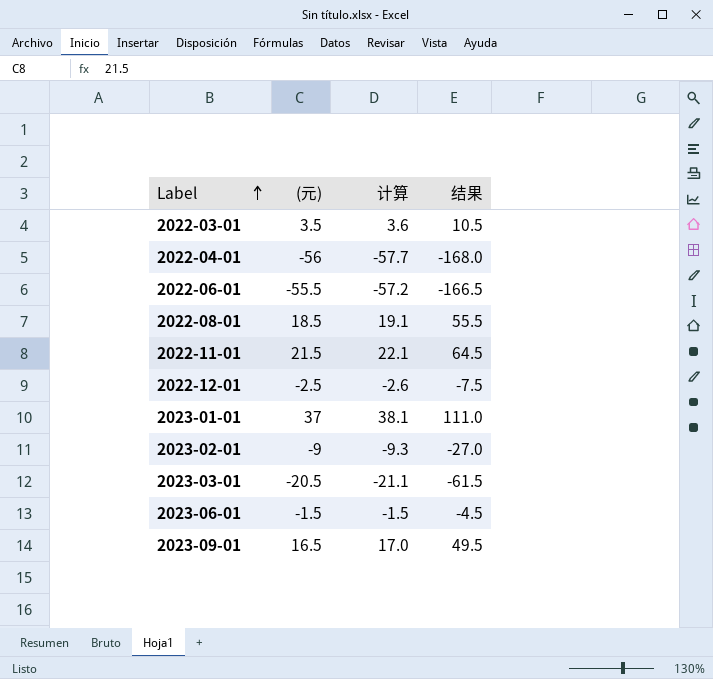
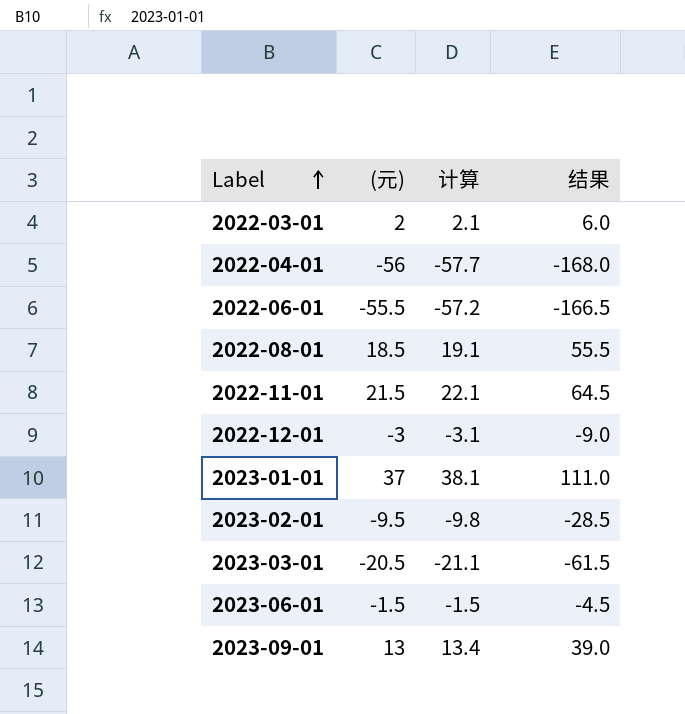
2022-03-01 | (元): 3.5 -> 2
2022-03-01 | 计算: 3.6 -> 2.1
2022-03-01 | 结果: 10.5 -> 6.0
2022-12-01 | (元): -2.5 -> -3
2022-12-01 | 计算: -2.6 -> -3.1
2022-12-01 | 结果: -7.5 -> -9.0
2023-02-01 | (元): -9 -> -9.5
2023-02-01 | 计算: -9.3 -> -9.8
2023-02-01 | 结果: -27.0 -> -28.5
2023-09-01 | (元): 16.5 -> 13
2023-09-01 | 计算: 17.0 -> 13.4
2023-09-01 | 结果: 49.5 -> 39.0

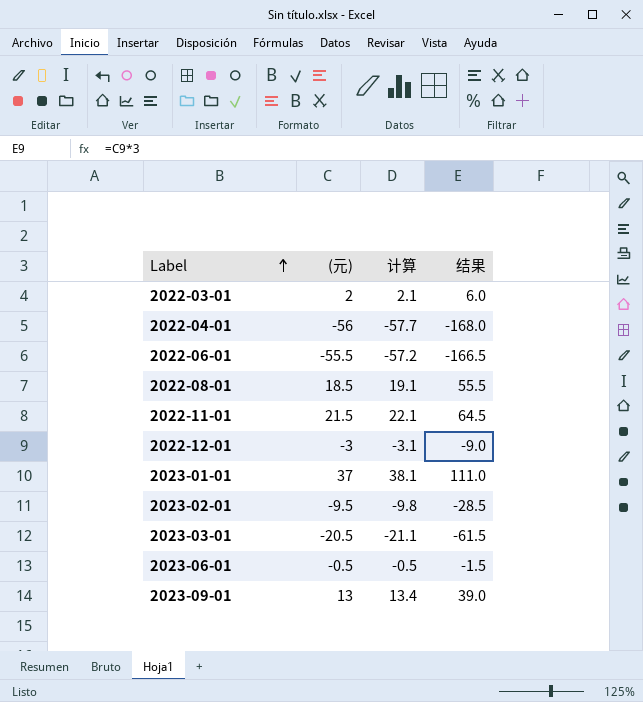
2023-06-01 | (元): -1.5 -> -0.5
2023-06-01 | 计算: -1.5 -> -0.5
2023-06-01 | 结果: -4.5 -> -1.5

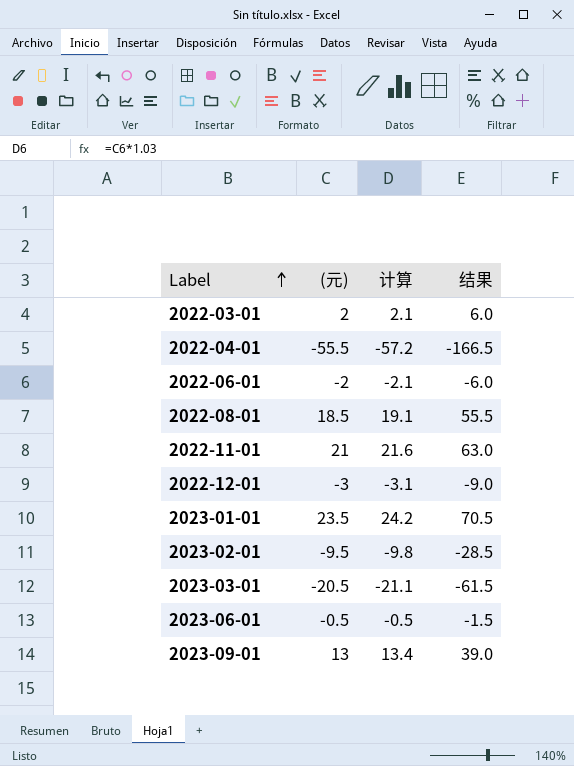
2022-04-01 | (元): -56 -> -55.5
2022-04-01 | 计算: -57.7 -> -57.2
2022-04-01 | 结果: -168.0 -> -166.5
2022-06-01 | (元): -55.5 -> -2
2022-06-01 | 计算: -57.2 -> -2.1
2022-06-01 | 结果: -166.5 -> -6.0
2022-11-01 | (元): 21.5 -> 21
2022-11-01 | 计算: 22.1 -> 21.6
2022-11-01 | 结果: 64.5 -> 63.0
2023-01-01 | (元): 37 -> 23.5
2023-01-01 | 计算: 38.1 -> 24.2
2023-01-01 | 结果: 111.0 -> 70.5

